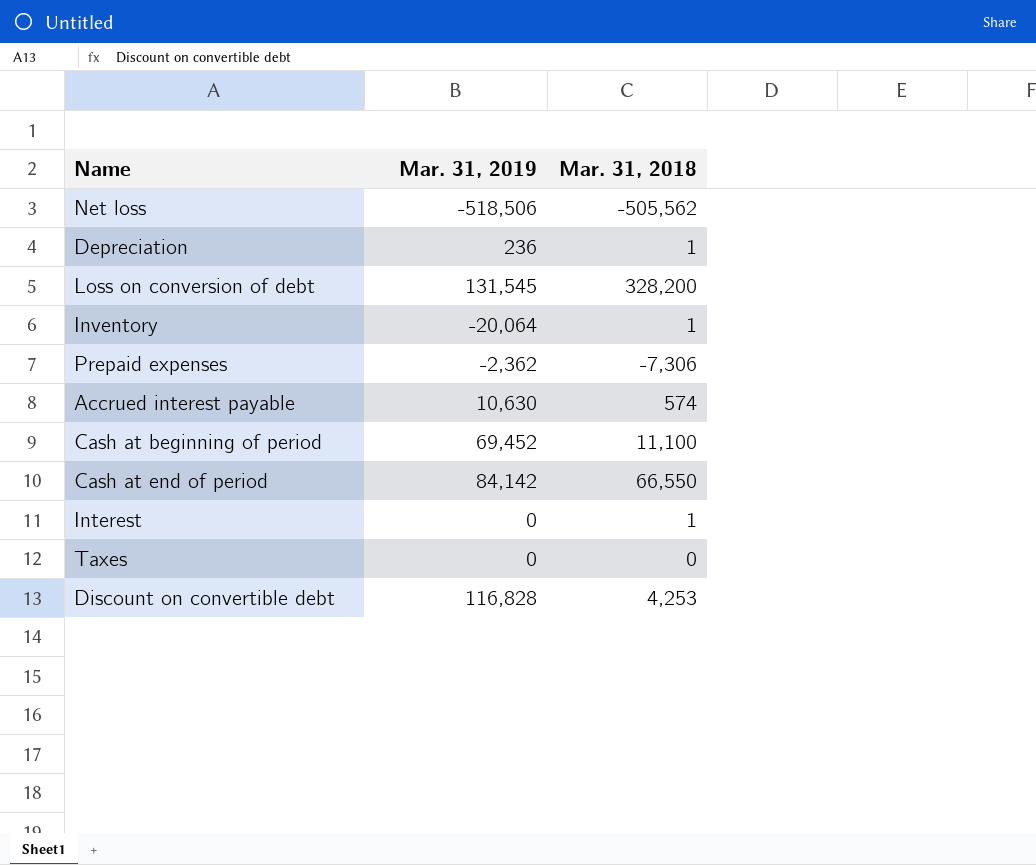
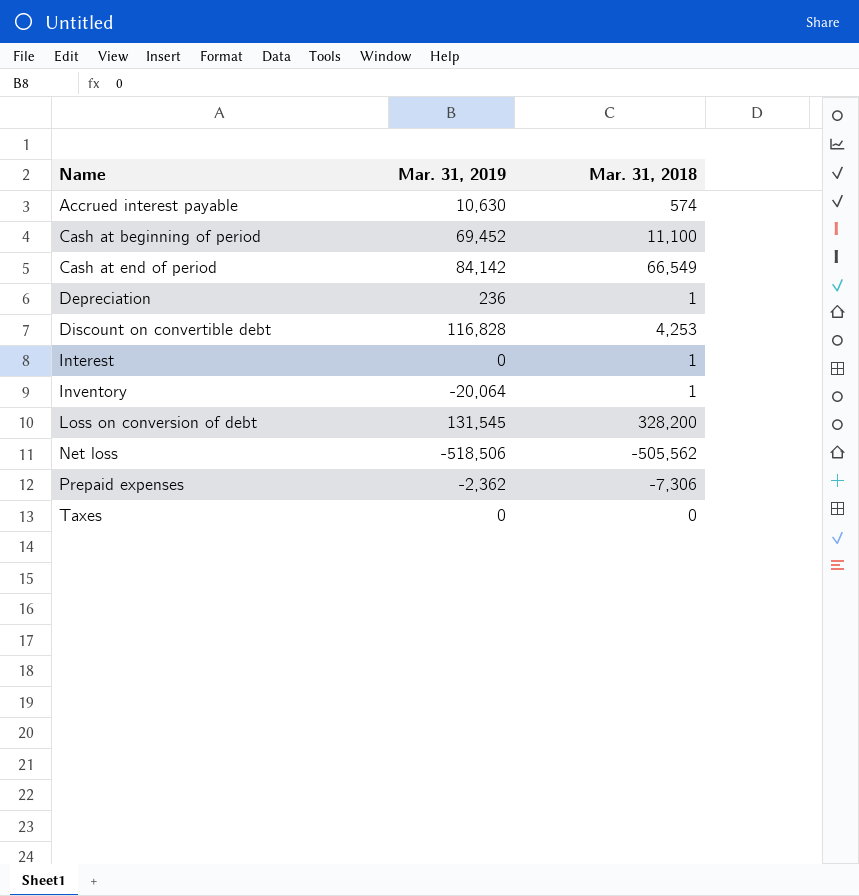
row order: none -> Name ascending
Cash at end of period | Mar. 31, 2018: 66,550 -> 66,549

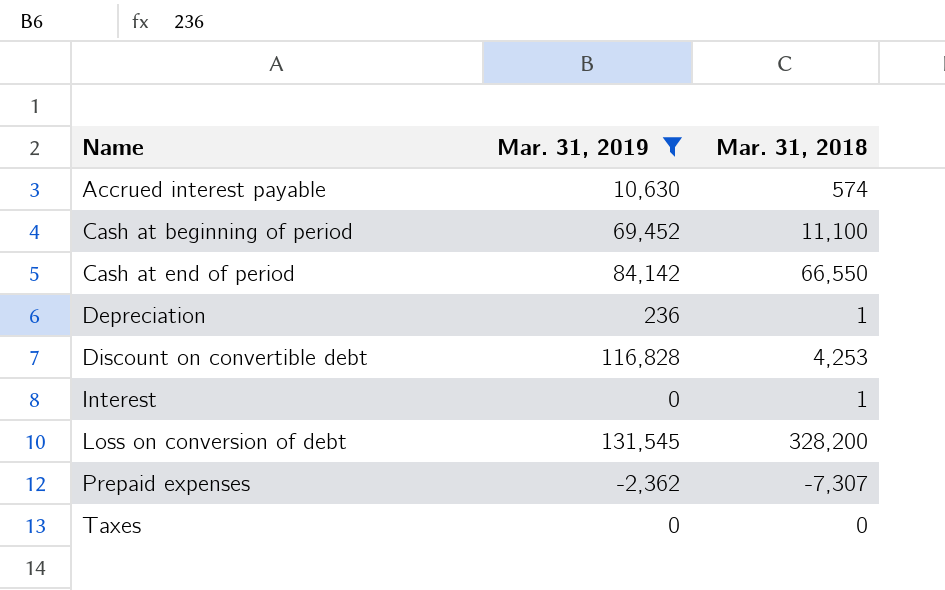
filter: none -> Mar. 31, 2019 >= -2,362
Cash at end of period | Mar. 31, 2018: 66,549 -> 66,550
Prepaid expenses | Mar. 31, 2018: -7,306 -> -7,307

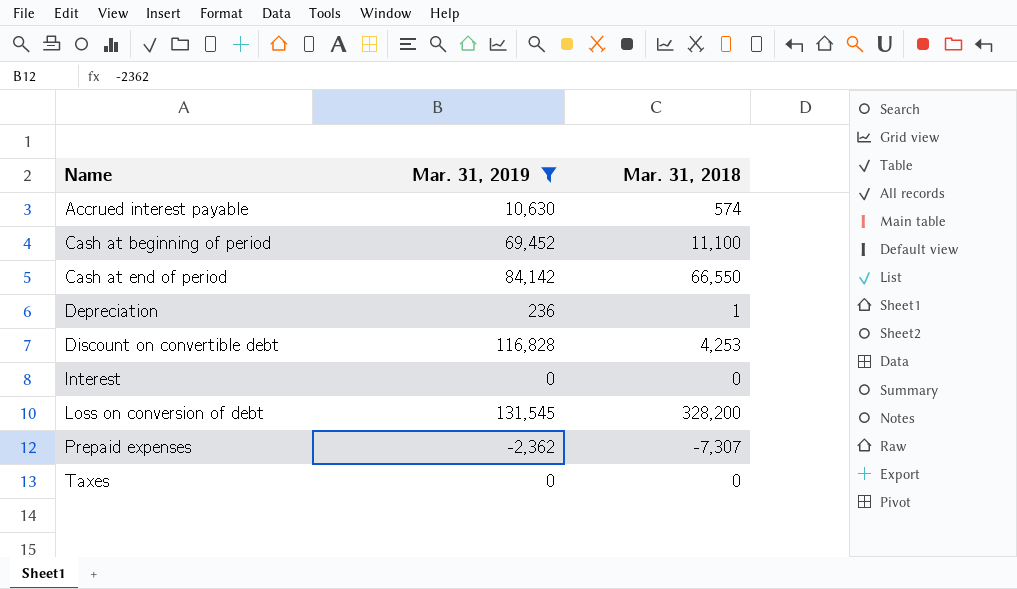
Interest | Mar. 31, 2018: 1 -> 0

